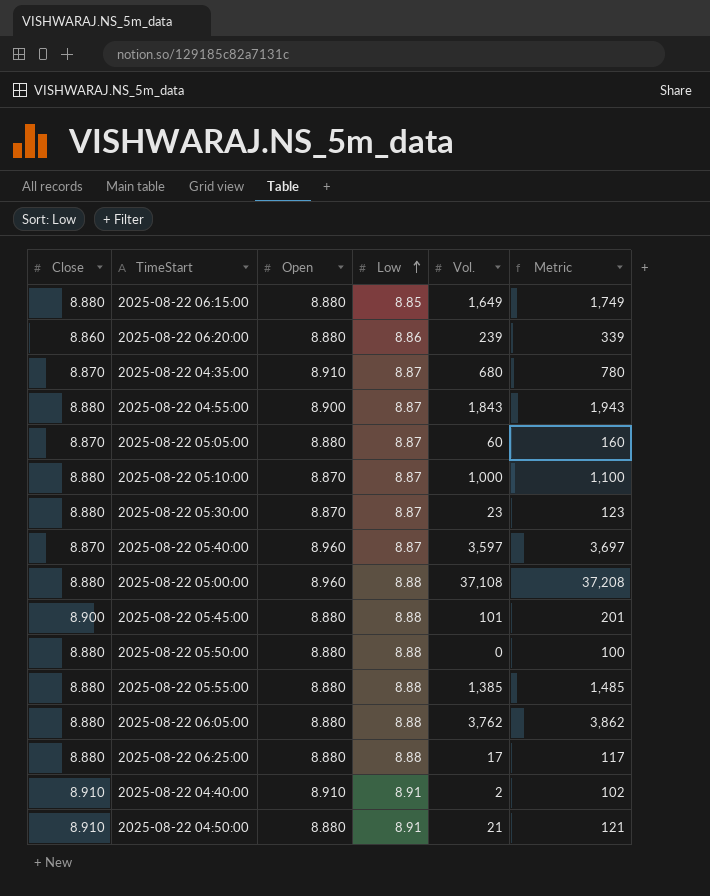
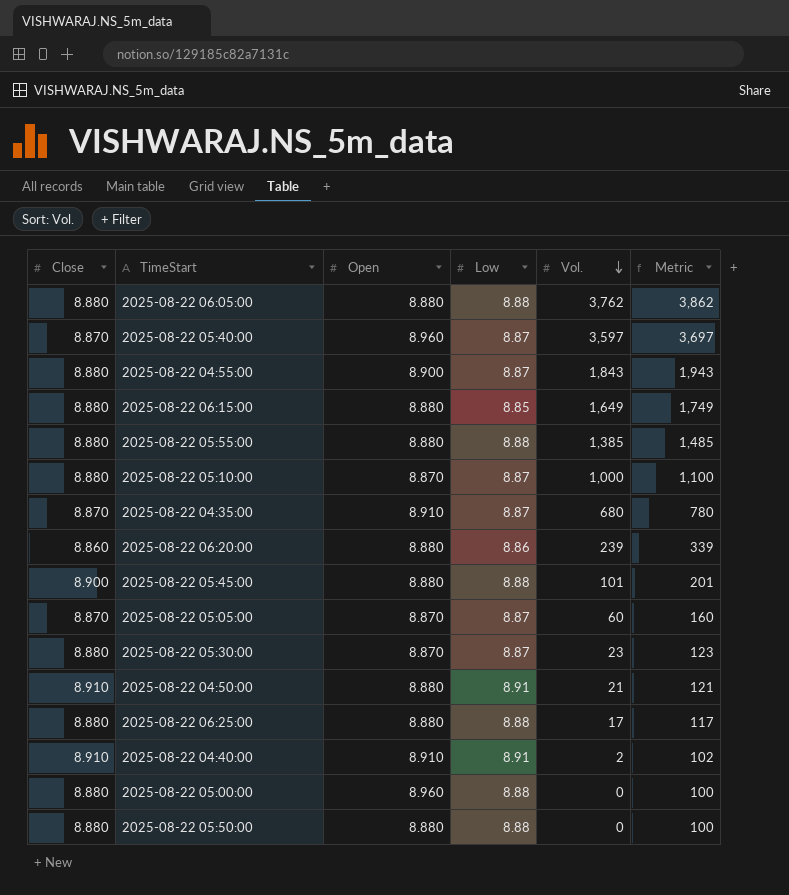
row order: Low ascending -> Vol. descending
2025-08-22 05:05:00 | Open: 8.880 -> 8.870
2025-08-22 05:00:00 | Vol.: 37,108 -> 0
2025-08-22 05:00:00 | Metric: 37,208 -> 100

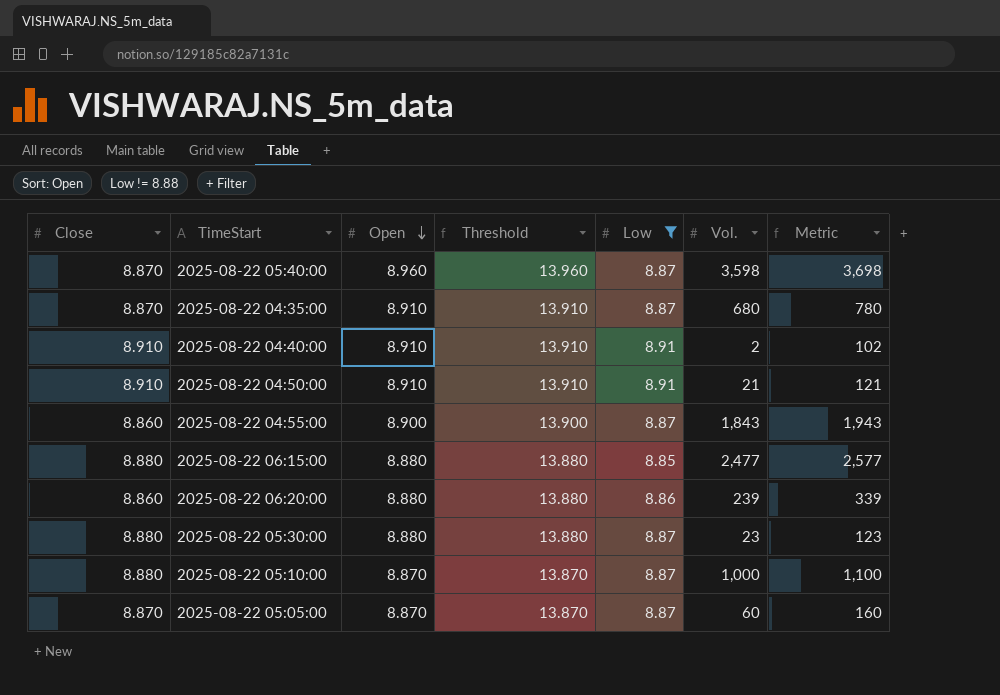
filter: none -> Low != 8.88
row order: Vol. descending -> Open descending
column Threshold | formula: none -> [Open] + 5
2025-08-22 05:40:00 | Vol.: 3,597 -> 3,598
2025-08-22 05:40:00 | Metric: 3,697 -> 3,698
2025-08-22 04:50:00 | Open: 8.880 -> 8.910
2025-08-22 04:55:00 | Close: 8.880 -> 8.860
2025-08-22 06:15:00 | Vol.: 1,649 -> 2,477
2025-08-22 06:15:00 | Metric: 1,749 -> 2,577
2025-08-22 05:30:00 | Open: 8.870 -> 8.880

